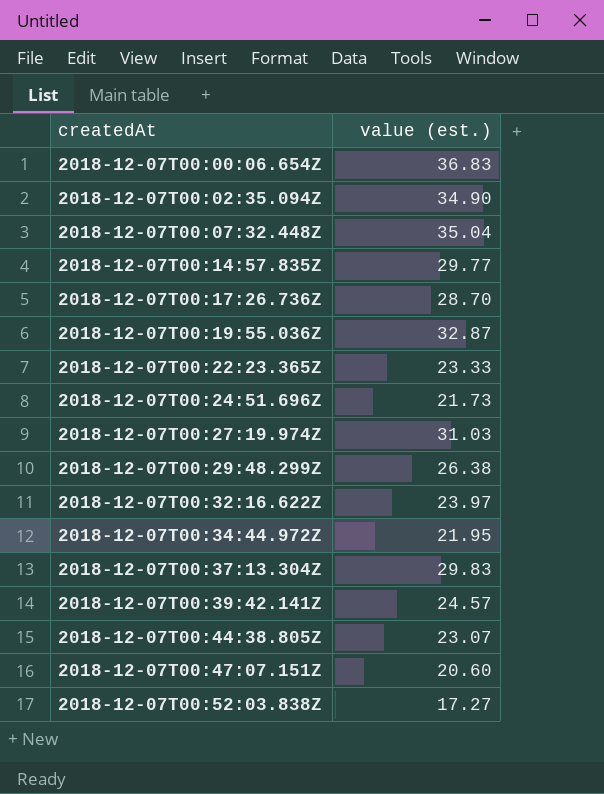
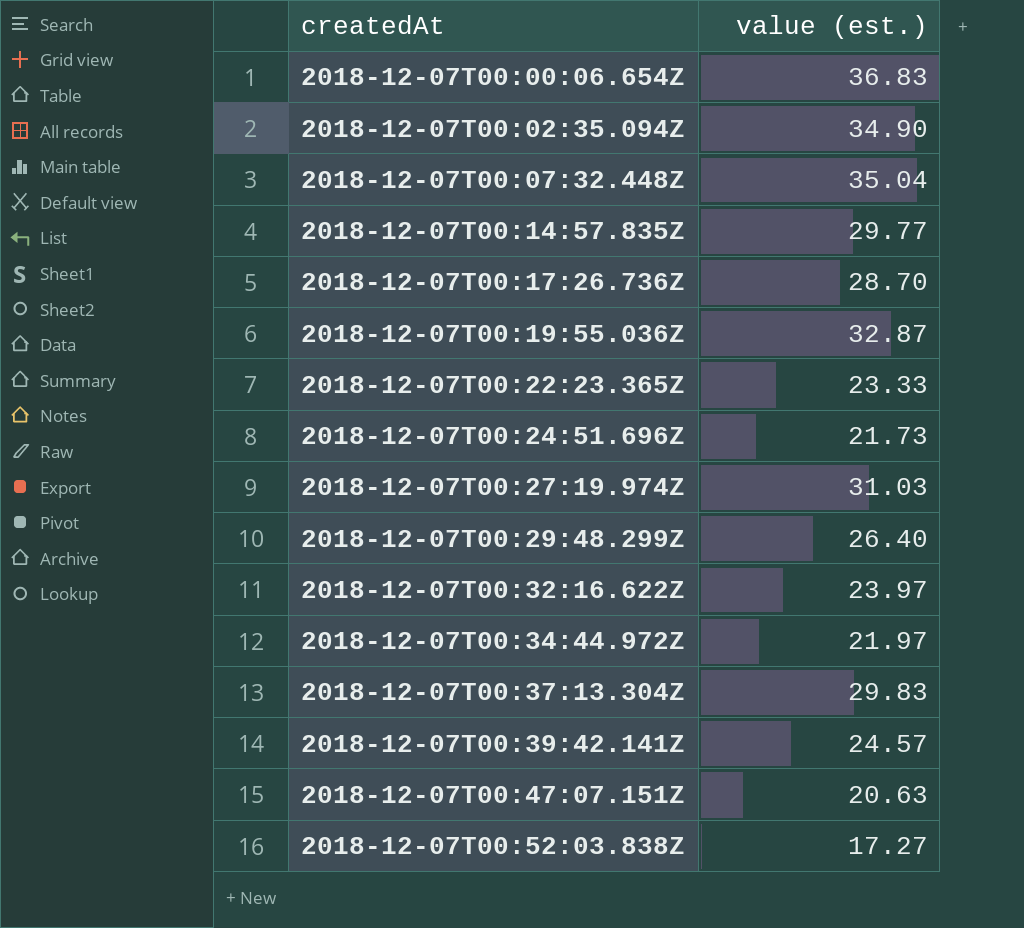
row 2018-12-07T00:44:38.805Z: 23.07 -> none
2018-12-07T00:29:48.299Z | value (est.): 26.38 -> 26.40
2018-12-07T00:34:44.972Z | value (est.): 21.95 -> 21.97
2018-12-07T00:47:07.151Z | value (est.): 20.60 -> 20.63

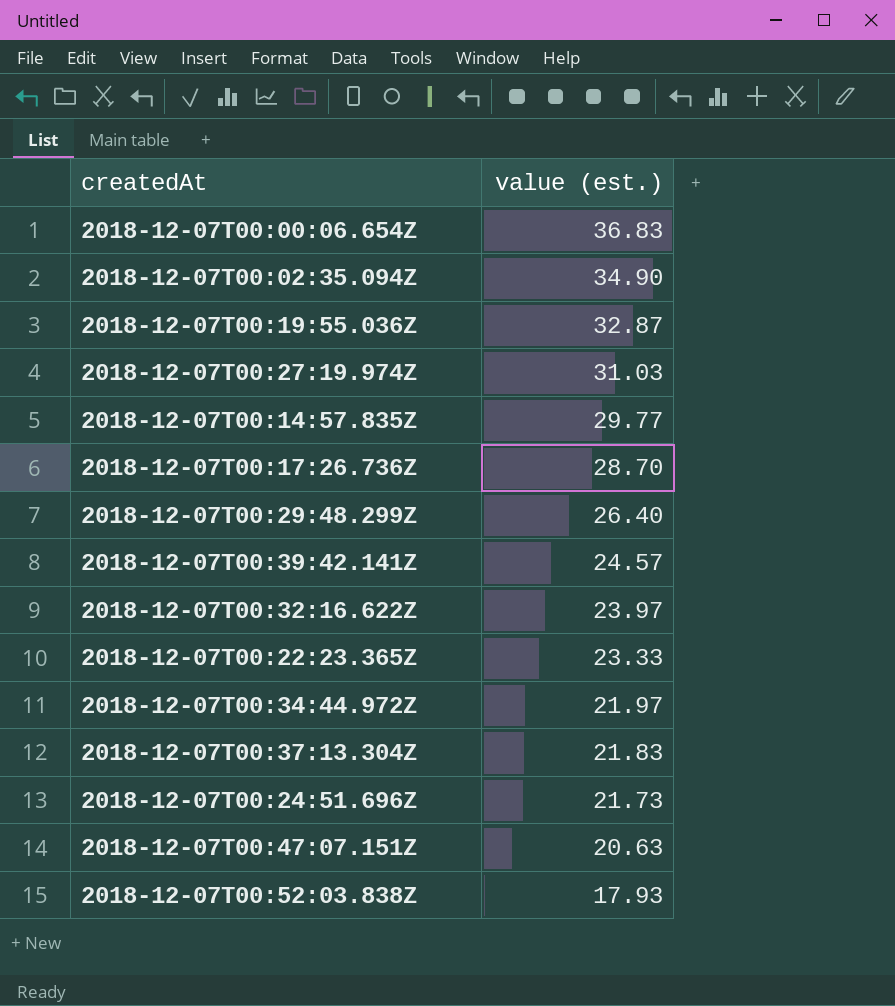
row order: createdAt ascending -> value (est.) descending
row 2018-12-07T00:07:32.448Z: 35.04 -> none
2018-12-07T00:37:13.304Z | value (est.): 29.83 -> 21.83
2018-12-07T00:52:03.838Z | value (est.): 17.27 -> 17.93

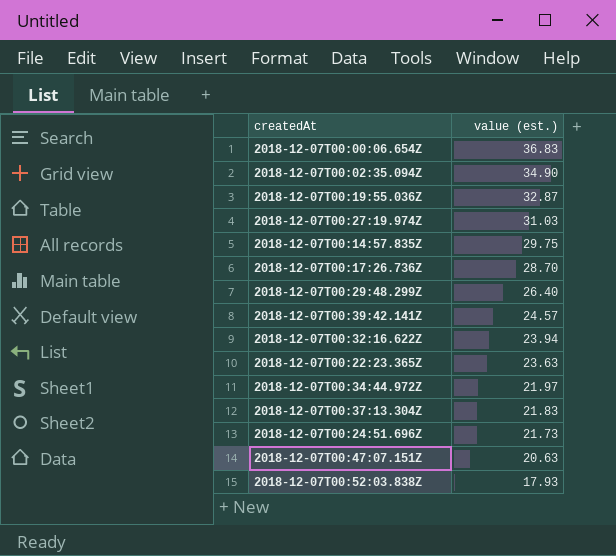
2018-12-07T00:14:57.835Z | value (est.): 29.77 -> 29.75
2018-12-07T00:32:16.622Z | value (est.): 23.97 -> 23.94
2018-12-07T00:22:23.365Z | value (est.): 23.33 -> 23.63

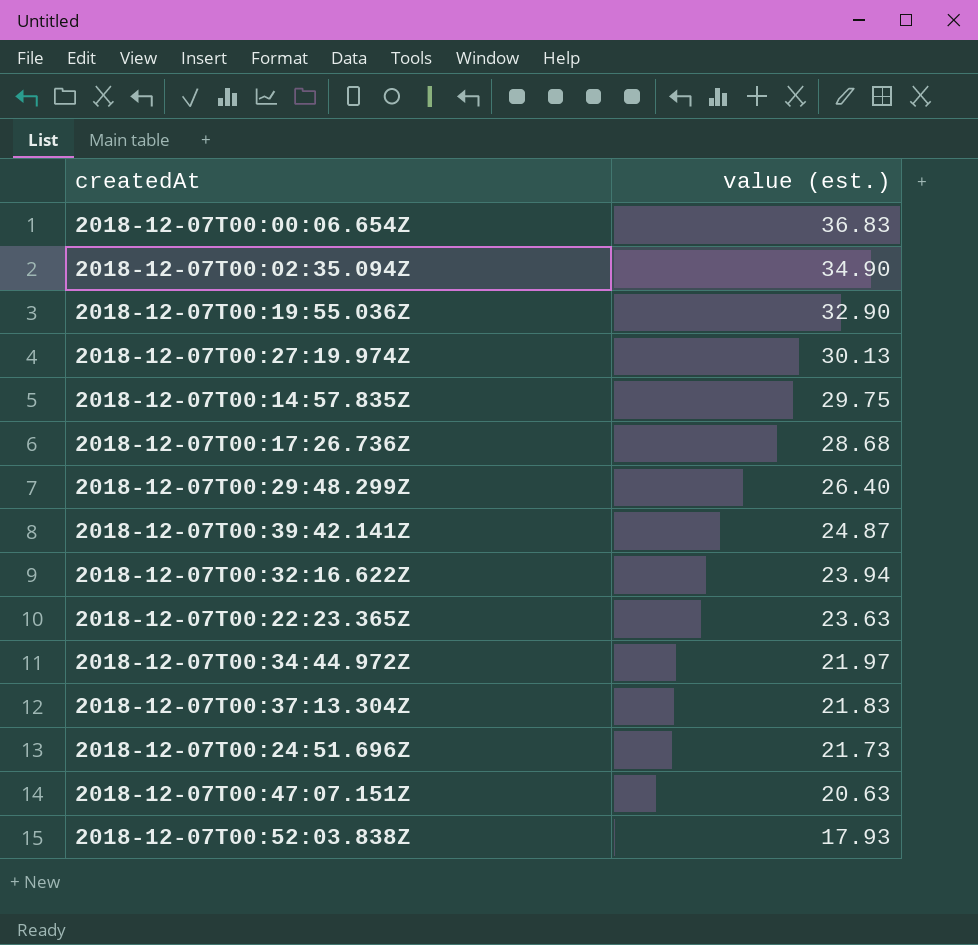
2018-12-07T00:19:55.036Z | value (est.): 32.87 -> 32.90
2018-12-07T00:27:19.974Z | value (est.): 31.03 -> 30.13
2018-12-07T00:17:26.736Z | value (est.): 28.70 -> 28.68
2018-12-07T00:39:42.141Z | value (est.): 24.57 -> 24.87

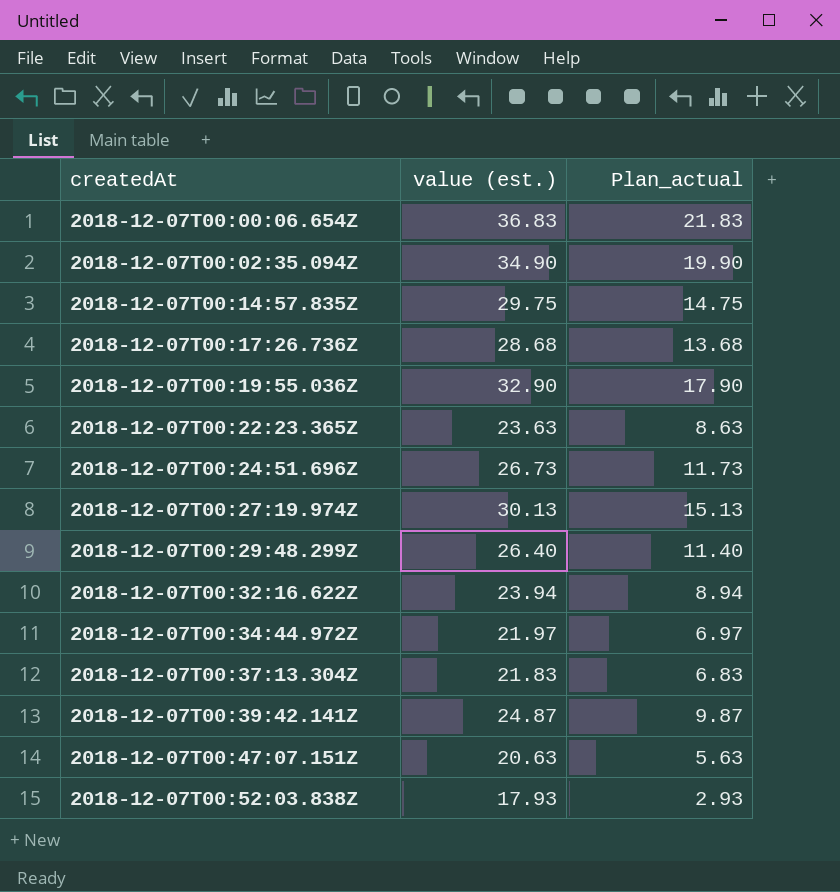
row order: value (est.) descending -> createdAt ascending
column Plan_actual | formula: none -> [value (est.)] - 15
2018-12-07T00:24:51.696Z | value (est.): 21.73 -> 26.73

